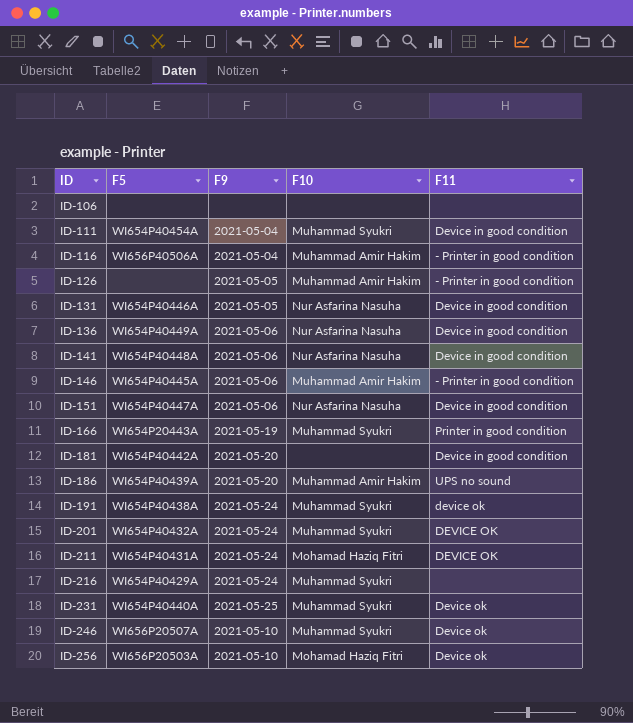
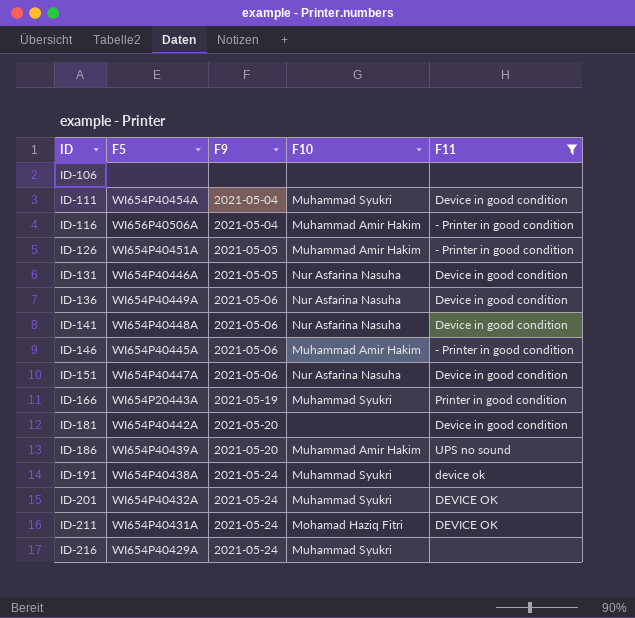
filter: none -> F11 != Device ok
ID-126 | F5: none -> WI654P40451A

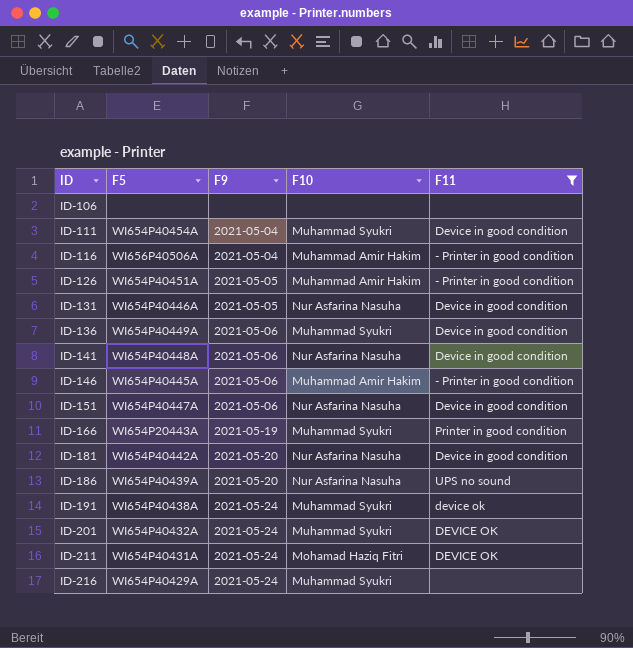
ID-136 | F10: Nur Asfarina Nasuha -> Muhammad Syukri
ID-181 | F10: none -> Nur Asfarina Nasuha
ID-186 | F10: Muhammad Amir Hakim -> Nur Asfarina Nasuha

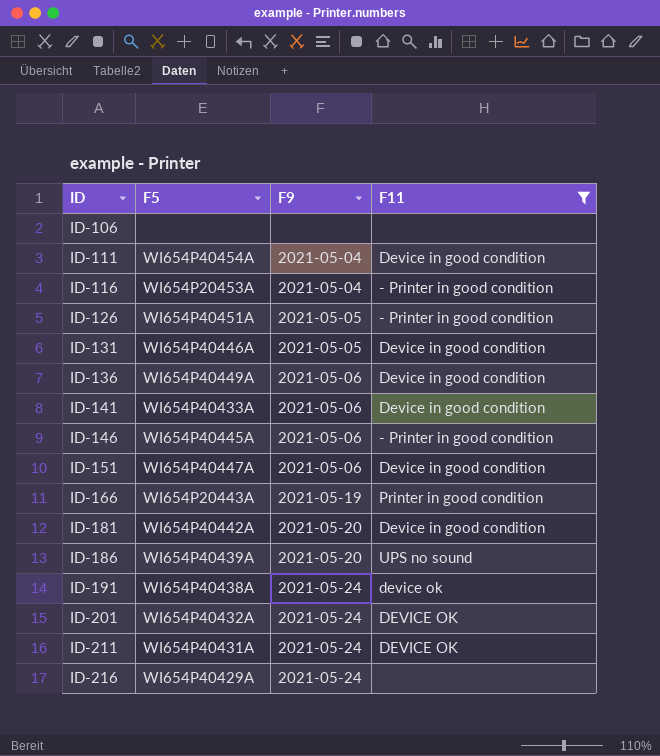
column F10 | position: 4 -> none
ID-116 | F5: WI656P40506A -> WI654P20453A
ID-141 | F5: WI654P40448A -> WI654P40433A

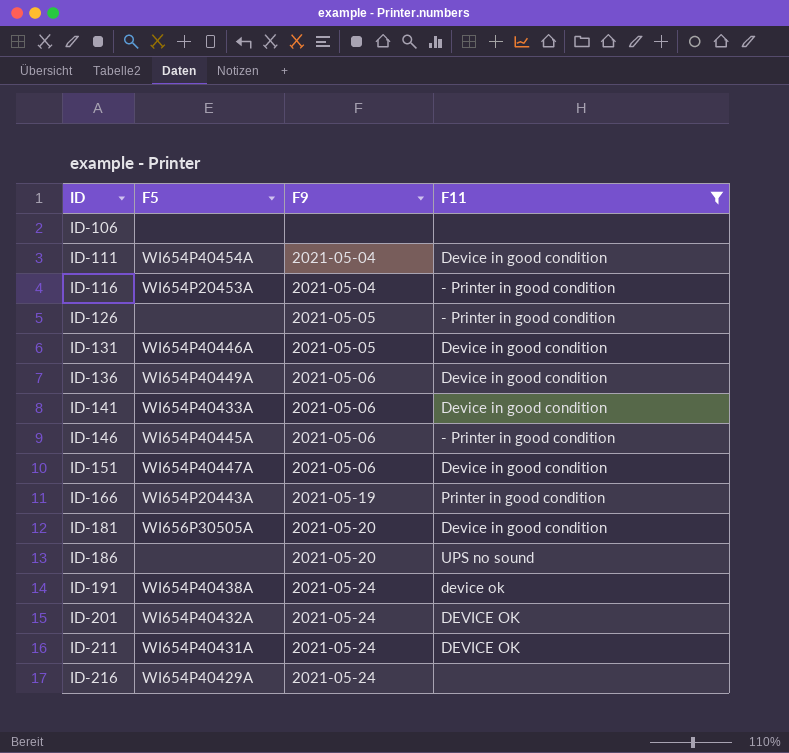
ID-126 | F5: WI654P40451A -> none
ID-181 | F5: WI654P40442A -> WI656P30505A
ID-186 | F5: WI654P40439A -> none

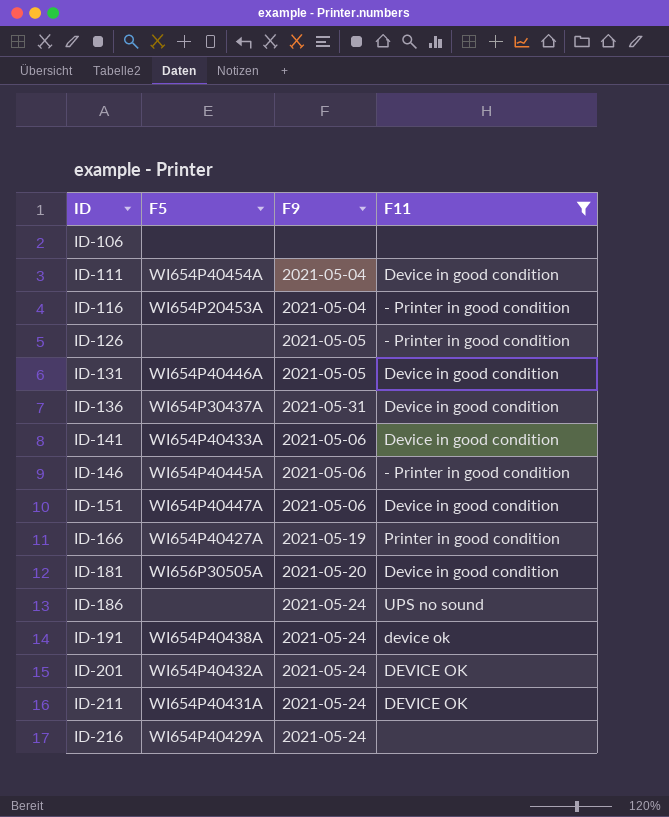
ID-136 | F5: WI654P40449A -> WI654P30437A
ID-136 | F9: 2021-05-06 -> 2021-05-31
ID-166 | F5: WI654P20443A -> WI654P40427A
ID-186 | F9: 2021-05-20 -> 2021-05-24

